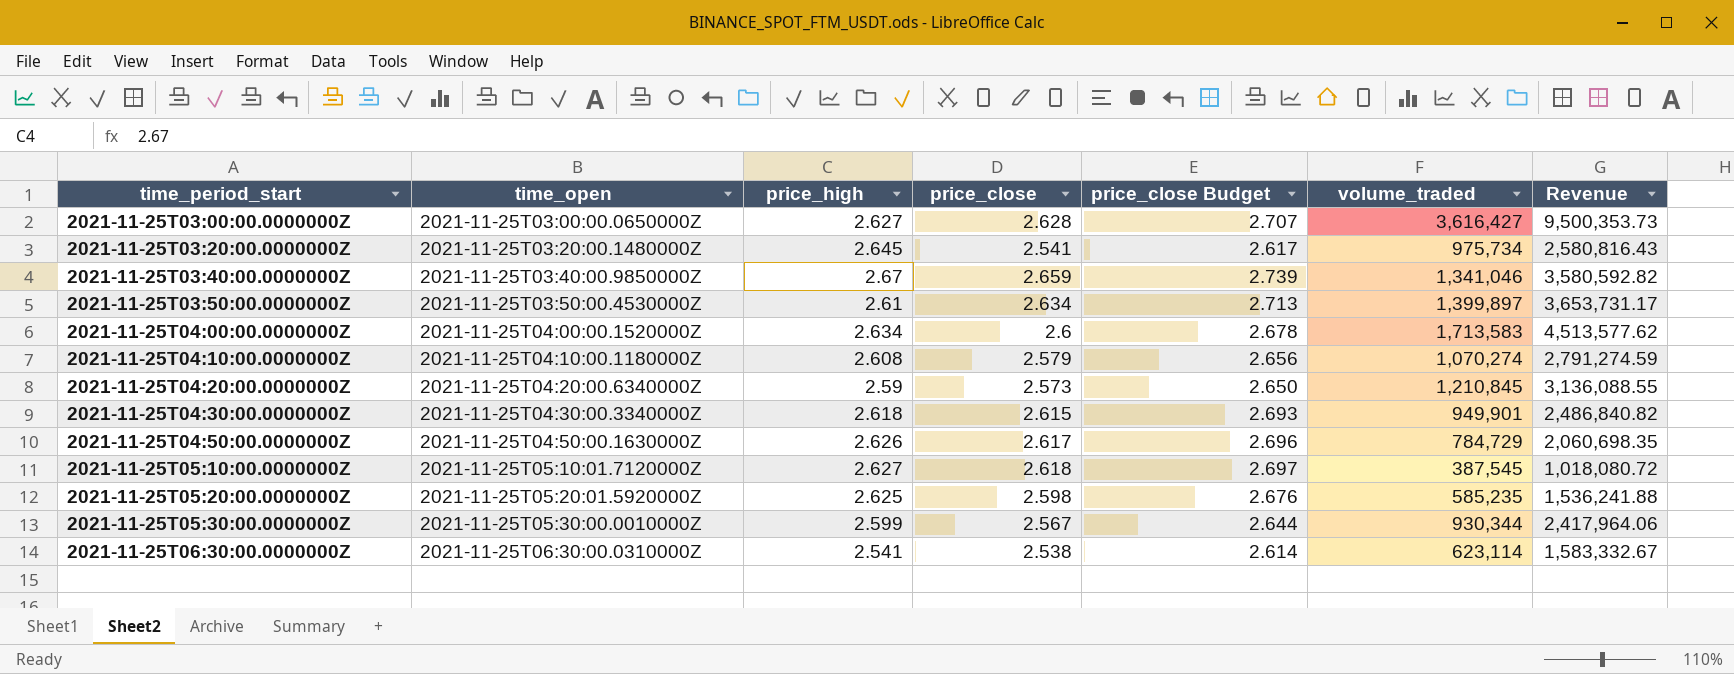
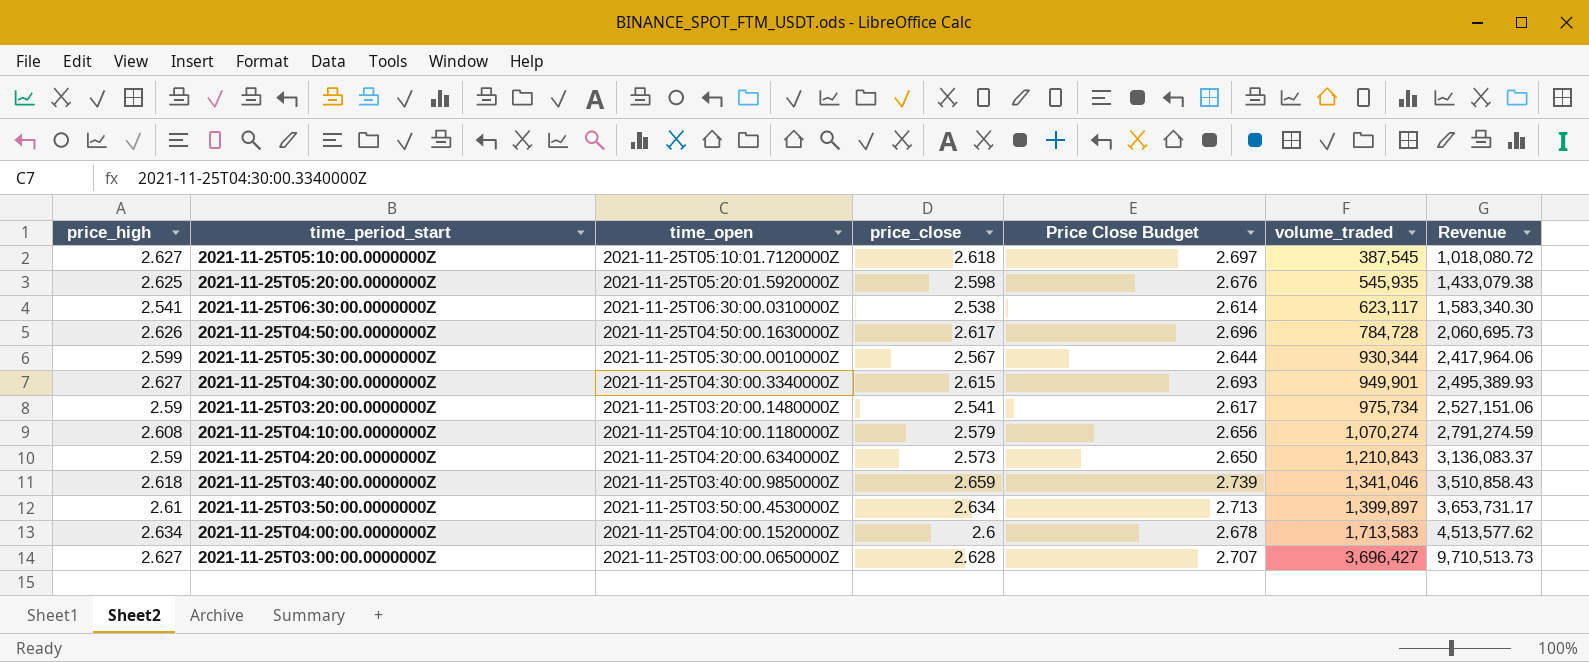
row order: time_period_start ascending -> volume_traded ascending
column price_high | position: 3 -> 1
column name: price_close Budget -> Price Close Budget
2021-11-25T05:20:00.0000000Z | volume_traded: 585,235 -> 545,935
2021-11-25T05:20:00.0000000Z | Revenue: 1,536,241.88 -> 1,433,079.38
2021-11-25T06:30:00.0000000Z | volume_traded: 623,114 -> 623,117
2021-11-25T06:30:00.0000000Z | Revenue: 1,583,332.67 -> 1,583,340.30
2021-11-25T04:50:00.0000000Z | volume_traded: 784,729 -> 784,728
2021-11-25T04:50:00.0000000Z | Revenue: 2,060,698.35 -> 2,060,695.73
2021-11-25T04:30:00.0000000Z | price_high: 2.618 -> 2.627
2021-11-25T04:30:00.0000000Z | Revenue: 2,486,840.82 -> 2,495,389.93
2021-11-25T03:20:00.0000000Z | price_high: 2.645 -> 2.59
2021-11-25T03:20:00.0000000Z | Revenue: 2,580,816.43 -> 2,527,151.06
2021-11-25T04:20:00.0000000Z | volume_traded: 1,210,845 -> 1,210,843
2021-11-25T04:20:00.0000000Z | Revenue: 3,136,088.55 -> 3,136,083.37
2021-11-25T03:40:00.0000000Z | price_high: 2.67 -> 2.618
2021-11-25T03:40:00.0000000Z | Revenue: 3,580,592.82 -> 3,510,858.43
2021-11-25T03:00:00.0000000Z | volume_traded: 3,616,427 -> 3,696,427
2021-11-25T03:00:00.0000000Z | Revenue: 9,500,353.73 -> 9,710,513.73

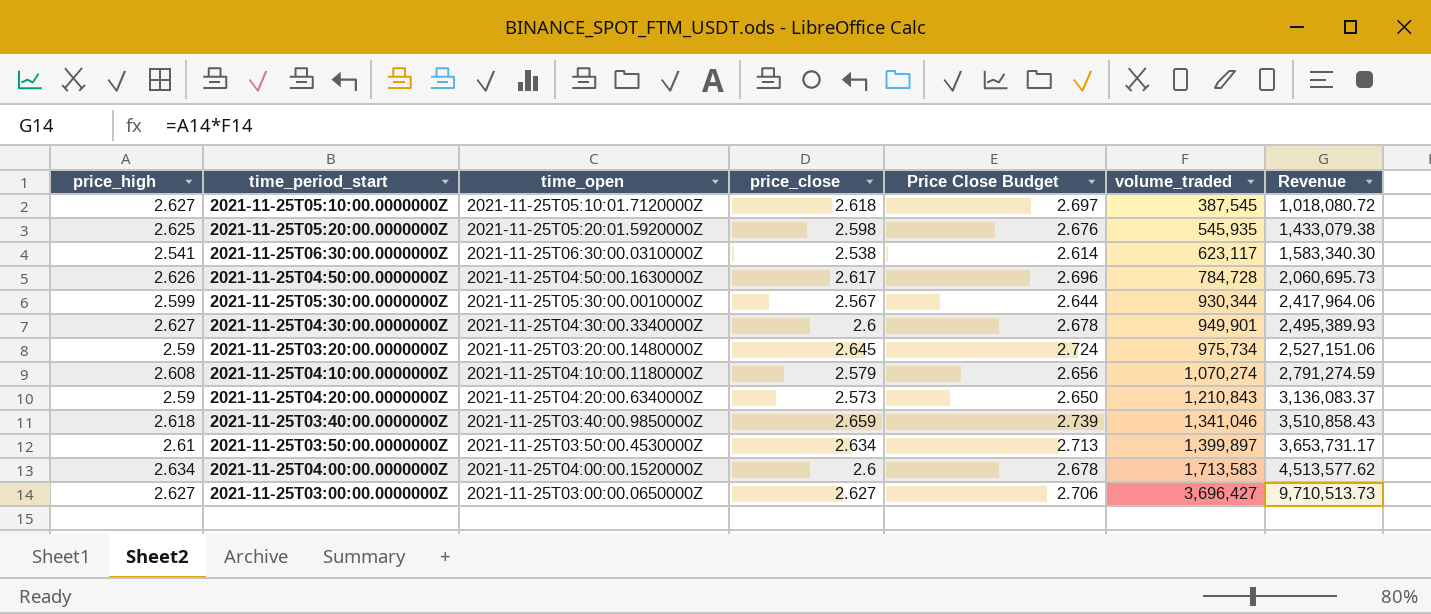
2021-11-25T04:30:00.0000000Z | price_close: 2.615 -> 2.6
2021-11-25T04:30:00.0000000Z | Price Close Budget: 2.693 -> 2.678
2021-11-25T03:20:00.0000000Z | price_close: 2.541 -> 2.645
2021-11-25T03:20:00.0000000Z | Price Close Budget: 2.617 -> 2.724
2021-11-25T03:00:00.0000000Z | price_close: 2.628 -> 2.627
2021-11-25T03:00:00.0000000Z | Price Close Budget: 2.707 -> 2.706

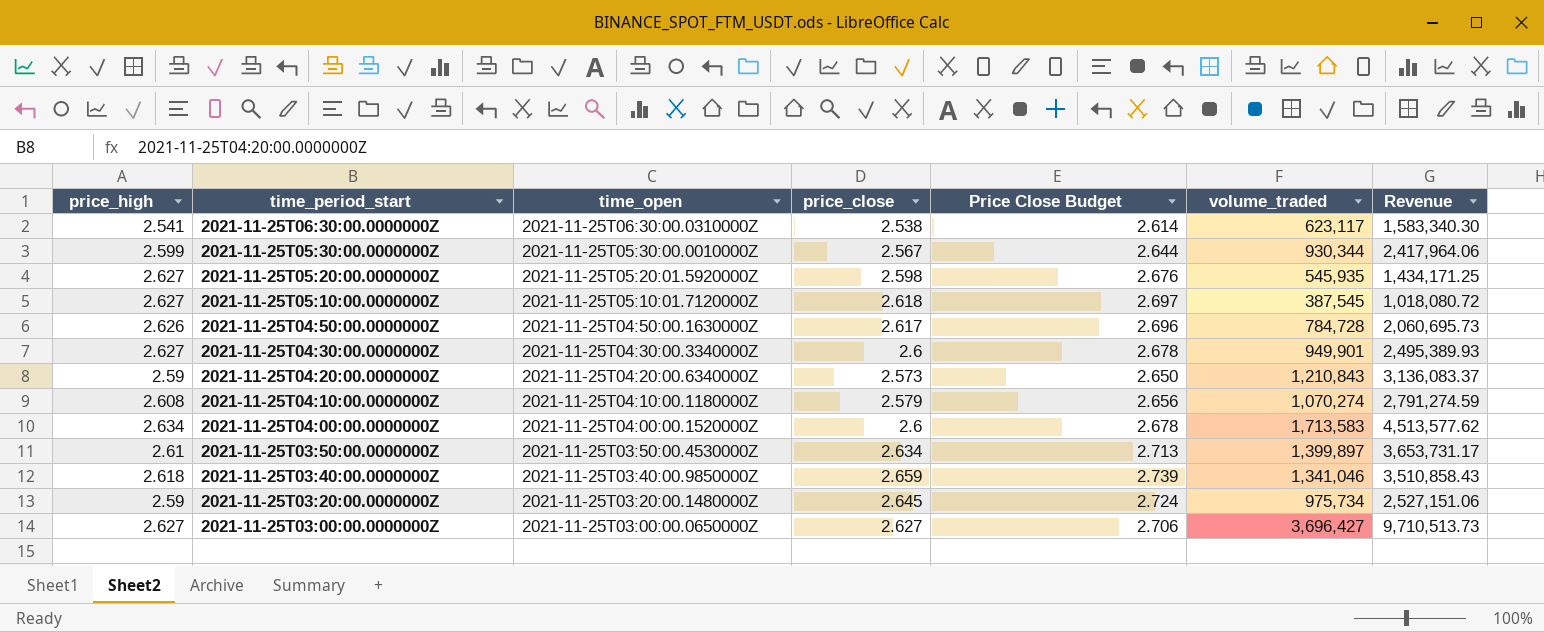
row order: volume_traded ascending -> time_period_start descending
2021-11-25T05:20:00.0000000Z | price_high: 2.625 -> 2.627
2021-11-25T05:20:00.0000000Z | Revenue: 1,433,079.38 -> 1,434,171.25

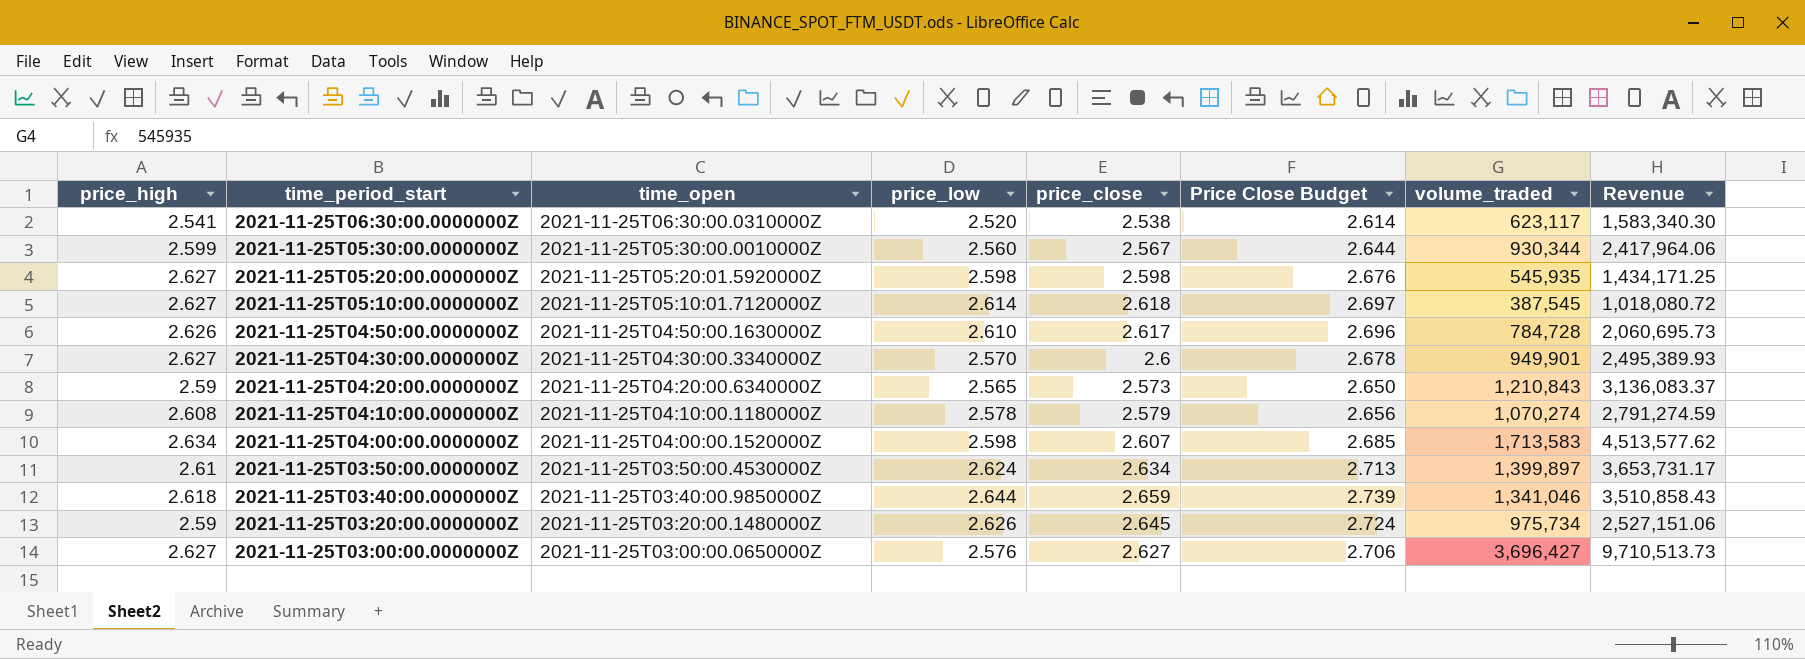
column price_low | position: none -> 4
2021-11-25T04:00:00.0000000Z | price_close: 2.6 -> 2.607
2021-11-25T04:00:00.0000000Z | Price Close Budget: 2.678 -> 2.685

